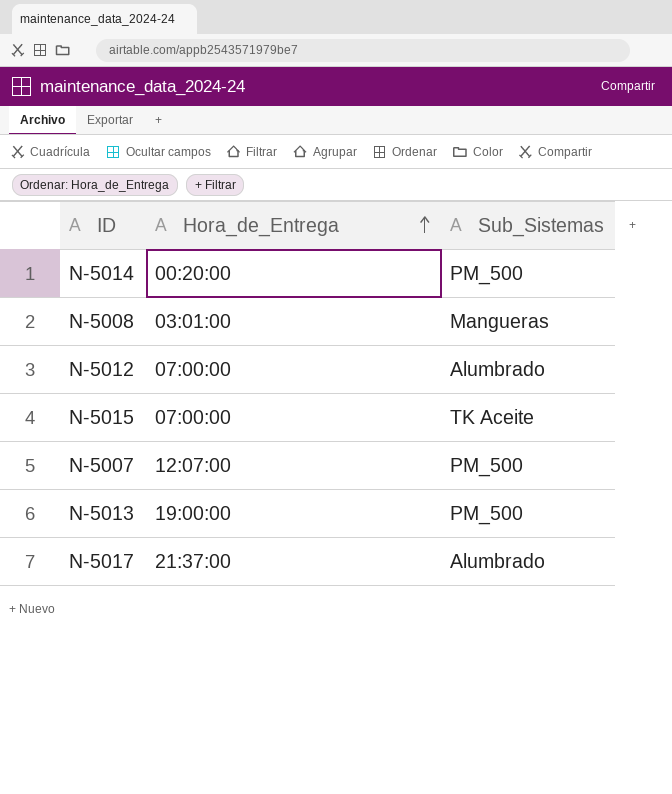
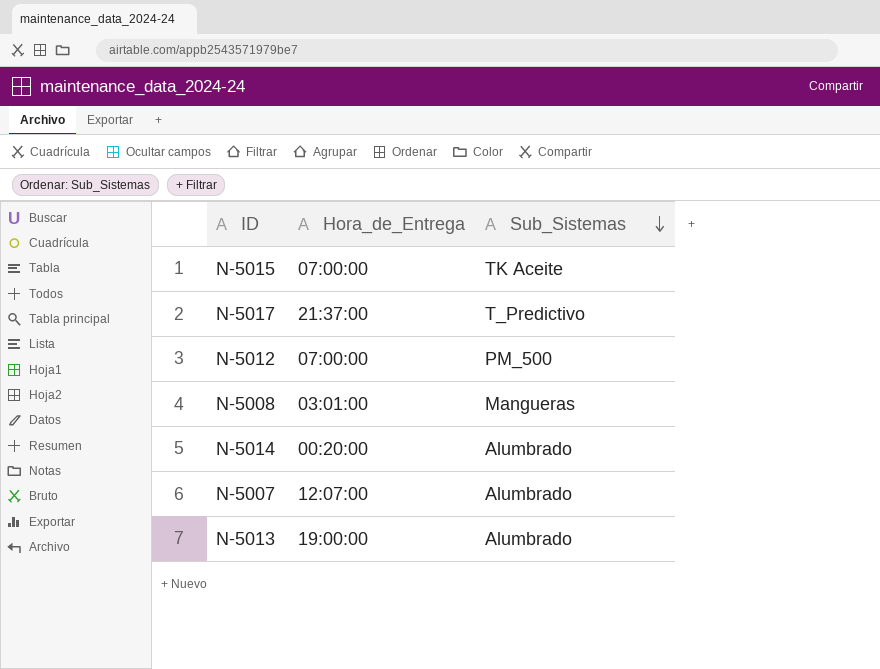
row order: Hora_de_Entrega ascending -> Sub_Sistemas descending
N-5017 | Sub_Sistemas: Alumbrado -> T_Predictivo
N-5012 | Sub_Sistemas: Alumbrado -> PM_500
N-5014 | Sub_Sistemas: PM_500 -> Alumbrado
N-5007 | Sub_Sistemas: PM_500 -> Alumbrado
N-5013 | Sub_Sistemas: PM_500 -> Alumbrado

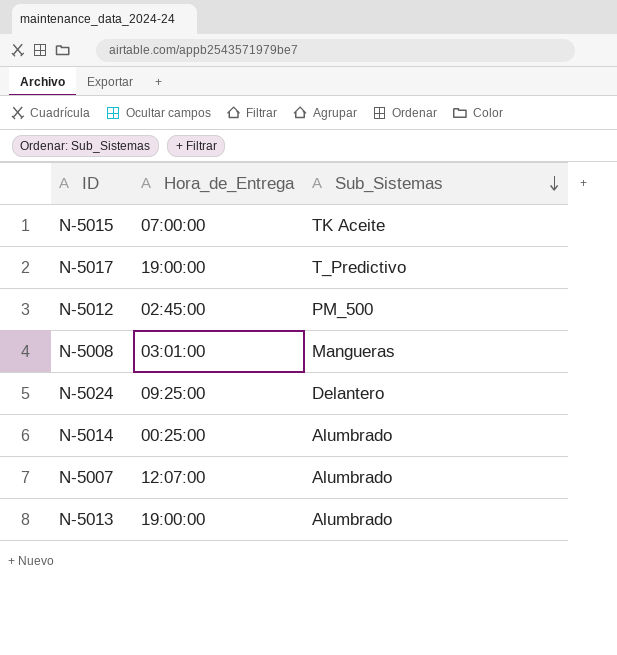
N-5017 | Hora_de_Entrega: 21:37:00 -> 19:00:00
N-5012 | Hora_de_Entrega: 07:00:00 -> 02:45:00
row N-5024: none -> 09:25:00 | Delantero
N-5014 | Hora_de_Entrega: 00:20:00 -> 00:25:00

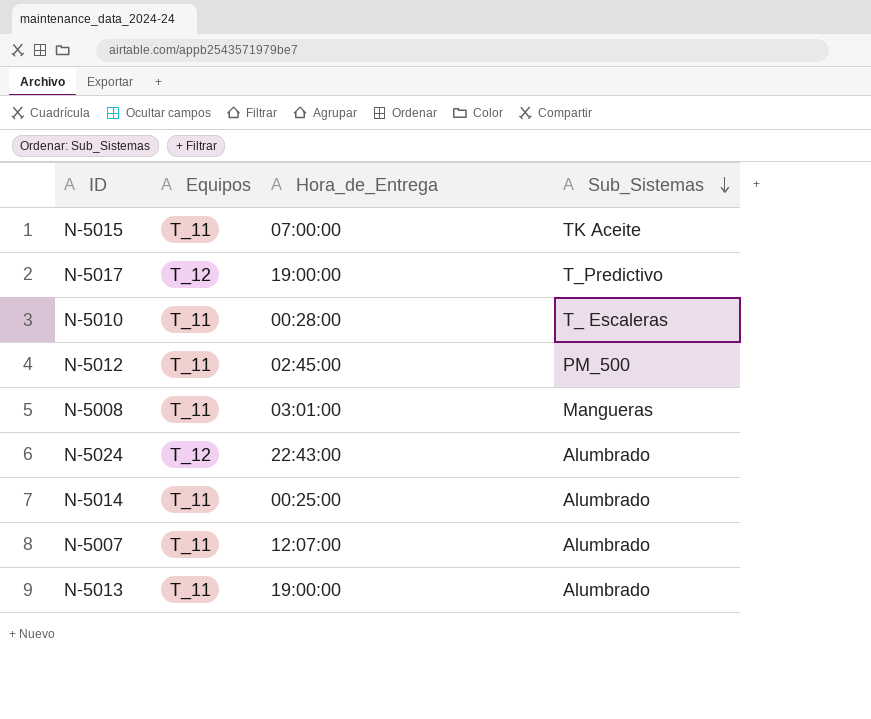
column Equipos | position: none -> 2
row N-5010: none -> T_11 | 00:28:00 | T_ Escaleras
N-5024 | Hora_de_Entrega: 09:25:00 -> 22:43:00
N-5024 | Sub_Sistemas: Delantero -> Alumbrado

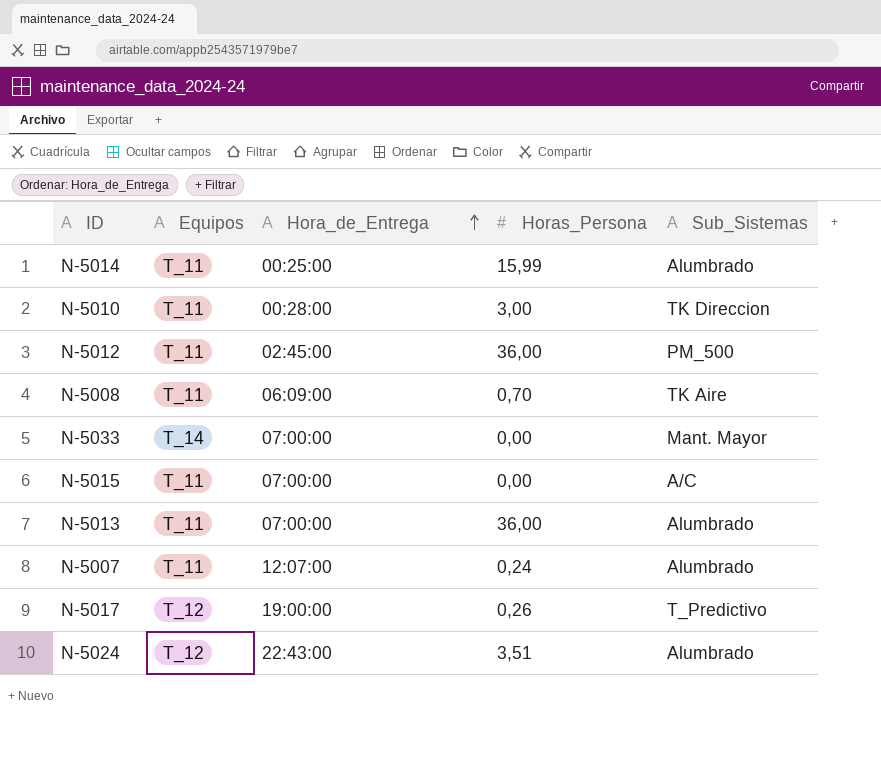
row order: Sub_Sistemas descending -> Hora_de_Entrega ascending
column Horas_Persona | position: none -> 4
N-5010 | Sub_Sistemas: T_ Escaleras -> TK Direccion
N-5008 | Hora_de_Entrega: 03:01:00 -> 06:09:00
N-5008 | Sub_Sistemas: Mangueras -> TK Aire
row N-5033: none -> T_14 | 07:00:00 | 0,00 | Mant. Mayor
N-5015 | Sub_Sistemas: TK Aceite -> A/C
N-5013 | Hora_de_Entrega: 19:00:00 -> 07:00:00

